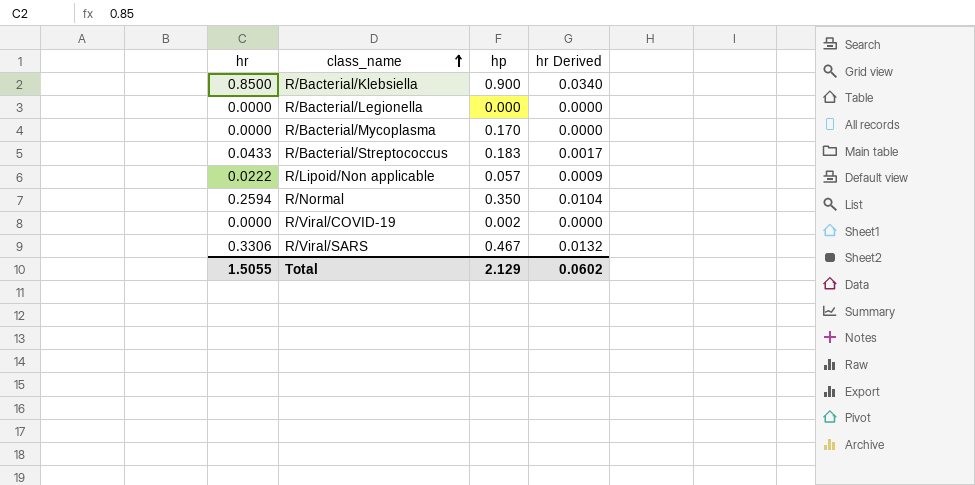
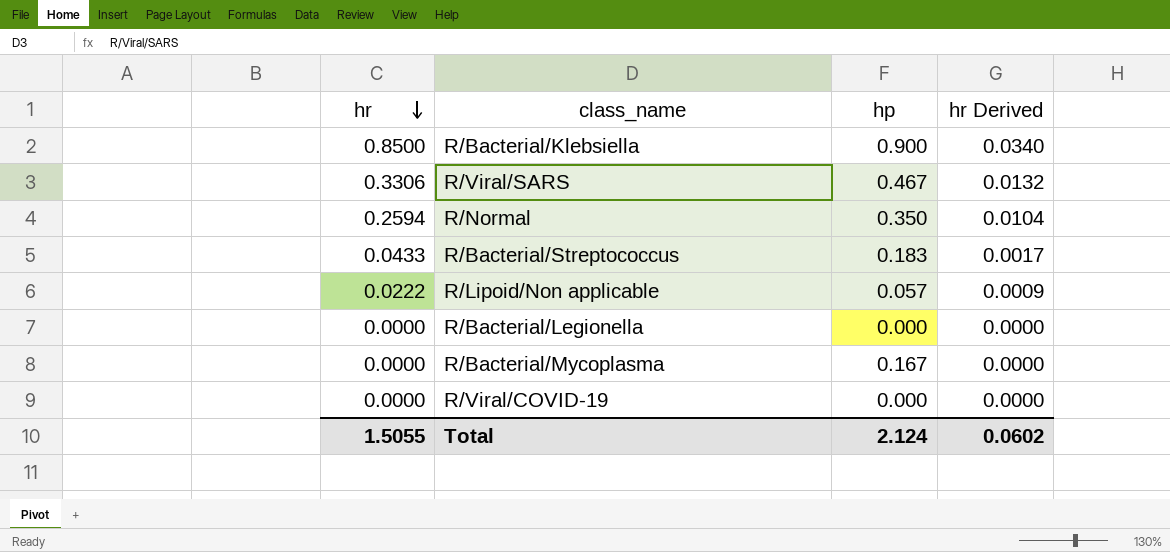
row order: class_name ascending -> hr descending
R/Bacterial/Mycoplasma | hp: 0.170 -> 0.167
R/Viral/COVID-19 | hp: 0.002 -> 0.000
Total | hp: 2.129 -> 2.124

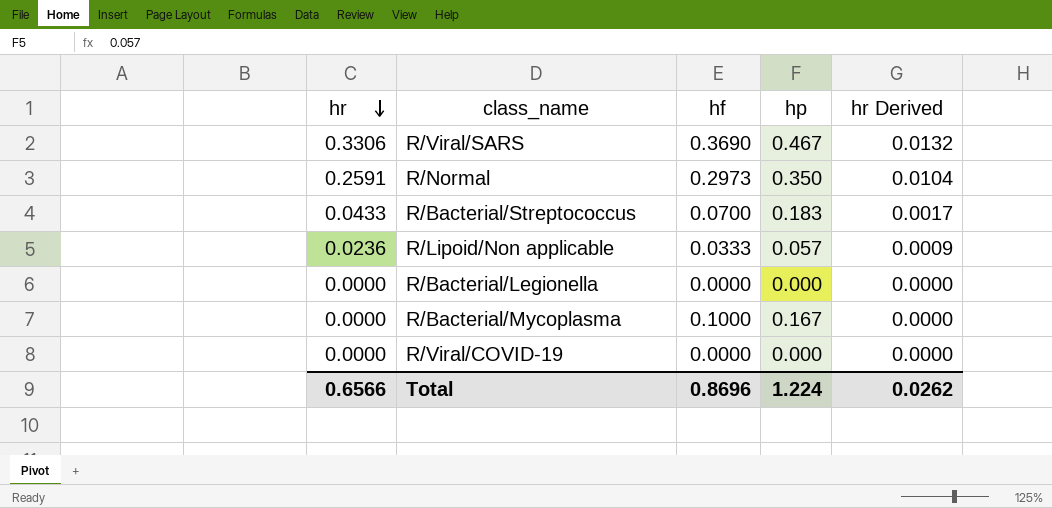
column hf | position: none -> 3
row R/Bacterial/Klebsiella: 0.8500 | 0.900 | 0.0340 -> none
R/Normal | hr: 0.2594 -> 0.2591
R/Lipoid/Non applicable | hr: 0.0222 -> 0.0236
Total | hr: 1.5055 -> 0.6566
Total | hp: 2.124 -> 1.224
Total | hr Derived: 0.0602 -> 0.0262

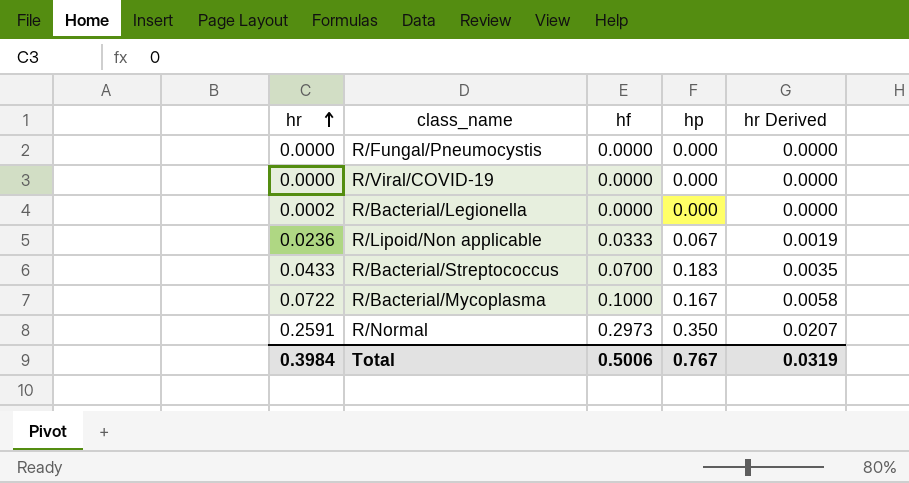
row order: hr descending -> hr ascending
column hr Derived | formula: [hr] * 0.04 -> [hr] * 0.08
row R/Viral/SARS: 0.3306 | 0.3690 | 0.467 | 0.0132 -> none
row R/Fungal/Pneumocystis: none -> 0.0000 | 0.0000 | 0.000 | 0.0000
R/Bacterial/Legionella | hr: 0.0000 -> 0.0002
R/Lipoid/Non applicable | hp: 0.057 -> 0.067
R/Bacterial/Mycoplasma | hr: 0.0000 -> 0.0722
Total | hr: 0.6566 -> 0.3984
Total | hf: 0.8696 -> 0.5006
Total | hp: 1.224 -> 0.767
Total | hr Derived: 0.0262 -> 0.0319

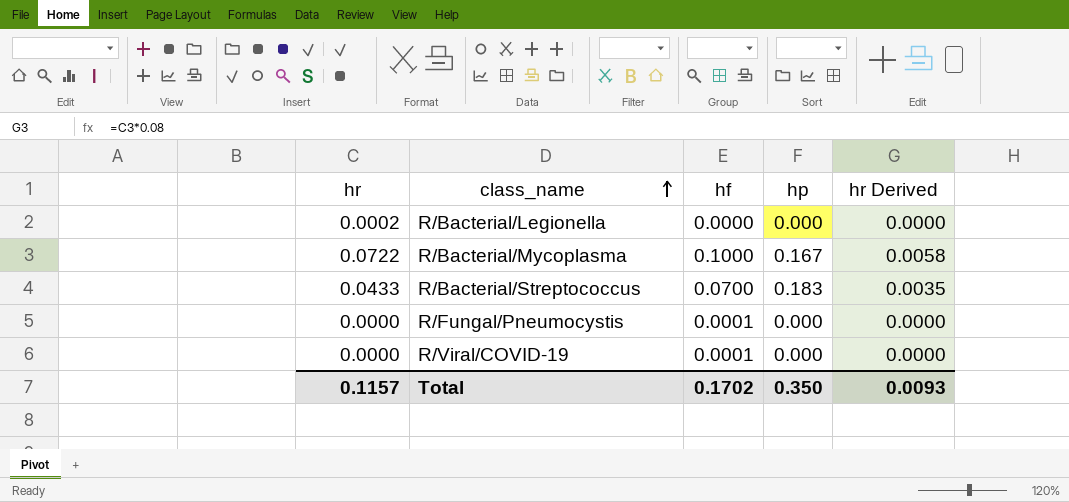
row order: hr ascending -> class_name ascending
row R/Lipoid/Non applicable: 0.0236 | 0.0333 | 0.067 | 0.0019 -> none
row R/Normal: 0.2591 | 0.2973 | 0.350 | 0.0207 -> none
R/Fungal/Pneumocystis | hf: 0.0000 -> 0.0001
R/Viral/COVID-19 | hf: 0.0000 -> 0.0001
Total | hr: 0.3984 -> 0.1157
Total | hf: 0.5006 -> 0.1702
Total | hp: 0.767 -> 0.350
Total | hr Derived: 0.0319 -> 0.0093

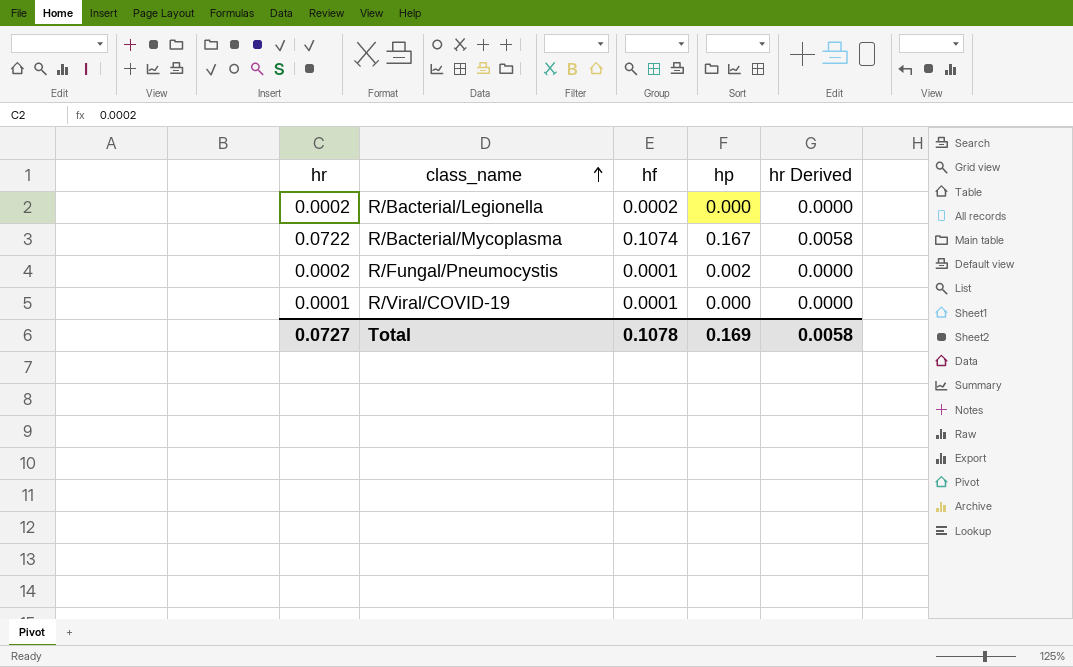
row R/Bacterial/Streptococcus: 0.0433 | 0.0700 | 0.183 | 0.0035 -> none
R/Bacterial/Legionella | hf: 0.0000 -> 0.0002
R/Bacterial/Mycoplasma | hf: 0.1000 -> 0.1074
R/Fungal/Pneumocystis | hr: 0.0000 -> 0.0002
R/Fungal/Pneumocystis | hp: 0.000 -> 0.002
R/Viral/COVID-19 | hr: 0.0000 -> 0.0001
Total | hr: 0.1157 -> 0.0727
Total | hf: 0.1702 -> 0.1078
Total | hp: 0.350 -> 0.169
Total | hr Derived: 0.0093 -> 0.0058

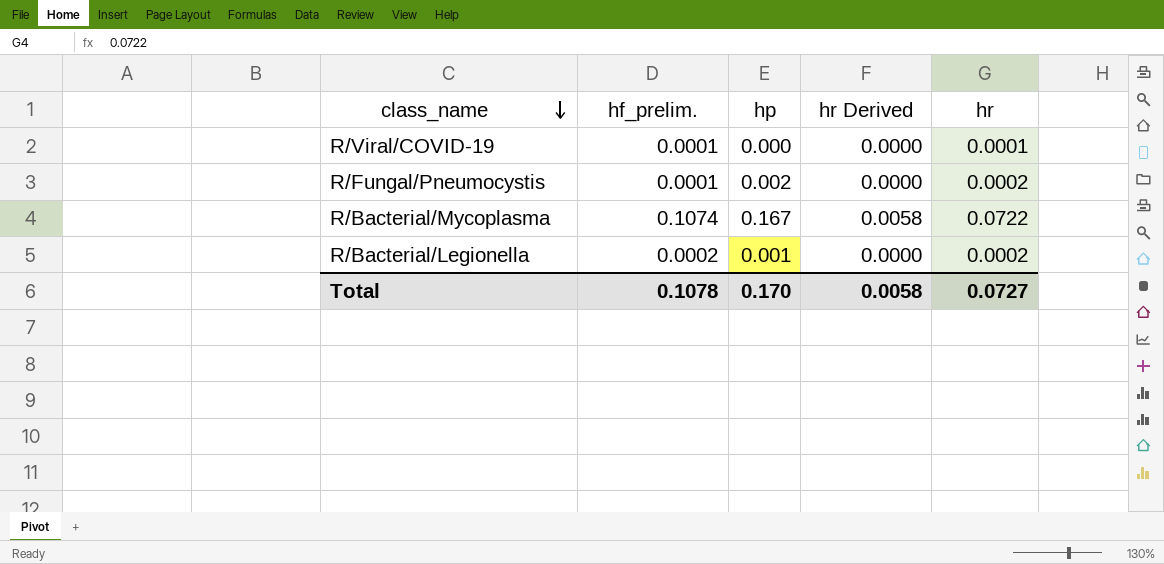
row order: class_name ascending -> class_name descending
column name: hf -> hf_prelim.
column hr | position: 1 -> 5
R/Bacterial/Legionella | hp: 0.000 -> 0.001
Total | hp: 0.169 -> 0.170

